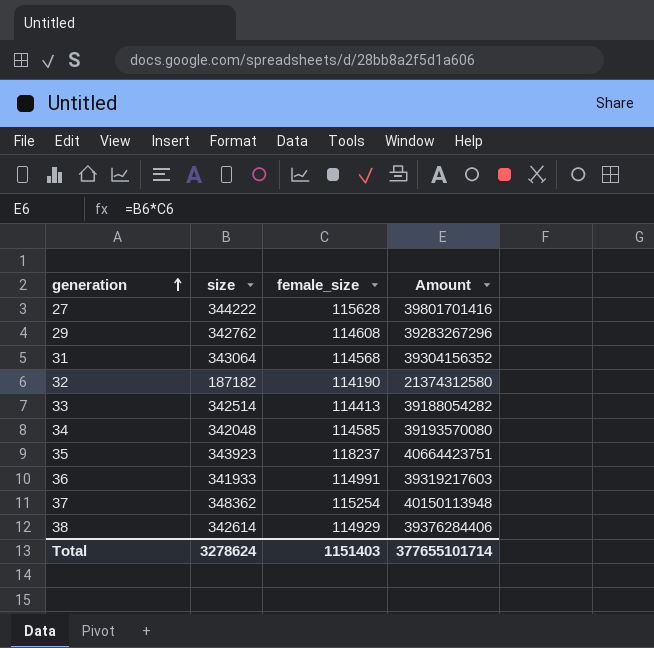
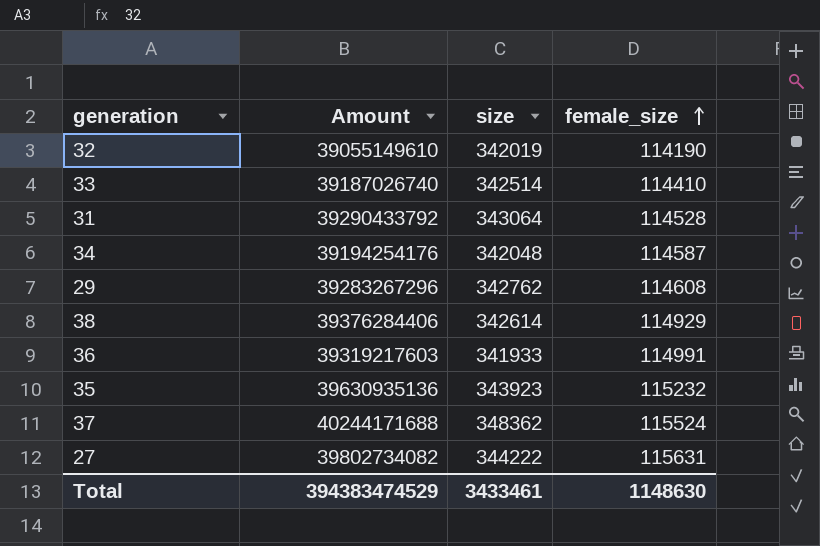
row order: generation ascending -> female_size ascending
column Amount | position: 4 -> 2
32 | Amount: 21374312580 -> 39055149610
32 | size: 187182 -> 342019
33 | Amount: 39188054282 -> 39187026740
33 | female_size: 114413 -> 114410
31 | Amount: 39304156352 -> 39290433792
31 | female_size: 114568 -> 114528
34 | Amount: 39193570080 -> 39194254176
34 | female_size: 114585 -> 114587
35 | Amount: 40664423751 -> 39630935136
35 | female_size: 118237 -> 115232
37 | Amount: 40150113948 -> 40244171688
37 | female_size: 115254 -> 115524
27 | Amount: 39801701416 -> 39802734082
27 | female_size: 115628 -> 115631
Total | Amount: 377655101714 -> 394383474529
Total | size: 3278624 -> 3433461
Total | female_size: 1151403 -> 1148630

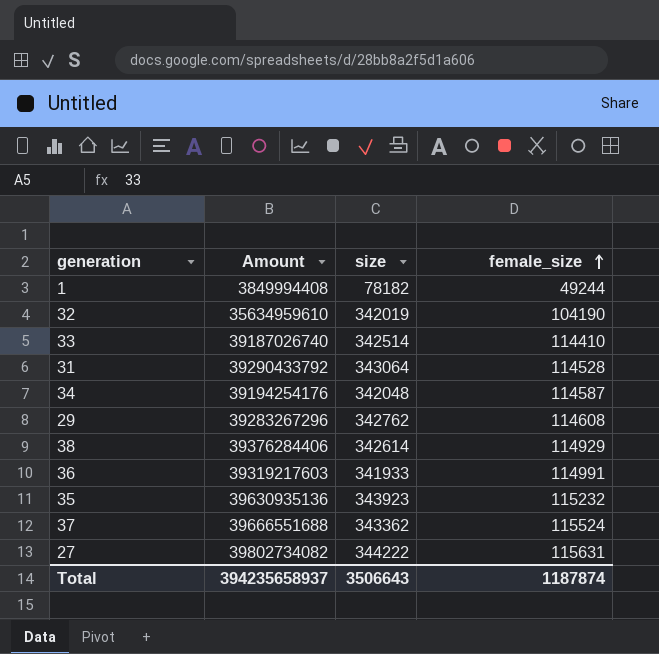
row 1: none -> 3849994408 | 78182 | 49244
32 | Amount: 39055149610 -> 35634959610
32 | female_size: 114190 -> 104190
37 | Amount: 40244171688 -> 39666551688
37 | size: 348362 -> 343362
Total | Amount: 394383474529 -> 394235658937
Total | size: 3433461 -> 3506643
Total | female_size: 1148630 -> 1187874

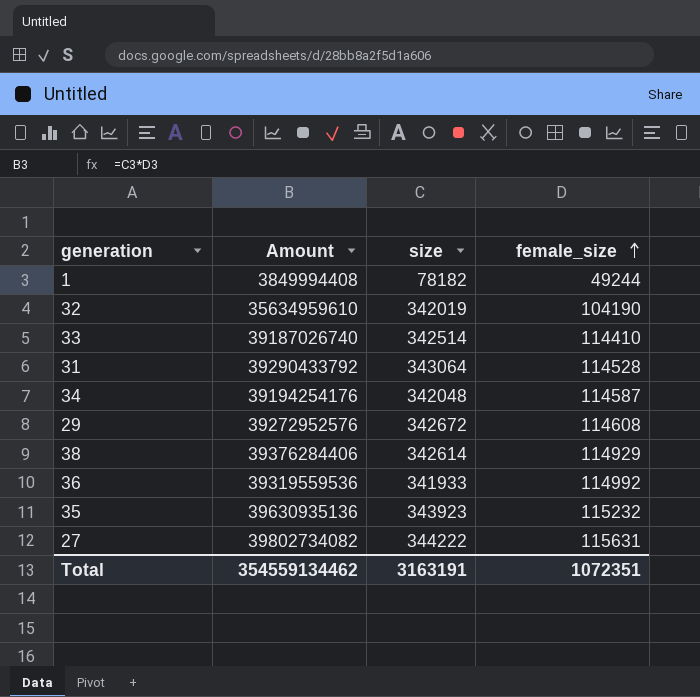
row 37: 39666551688 | 343362 | 115524 -> none
29 | Amount: 39283267296 -> 39272952576
29 | size: 342762 -> 342672
36 | Amount: 39319217603 -> 39319559536
36 | female_size: 114991 -> 114992
Total | Amount: 394235658937 -> 354559134462
Total | size: 3506643 -> 3163191
Total | female_size: 1187874 -> 1072351

